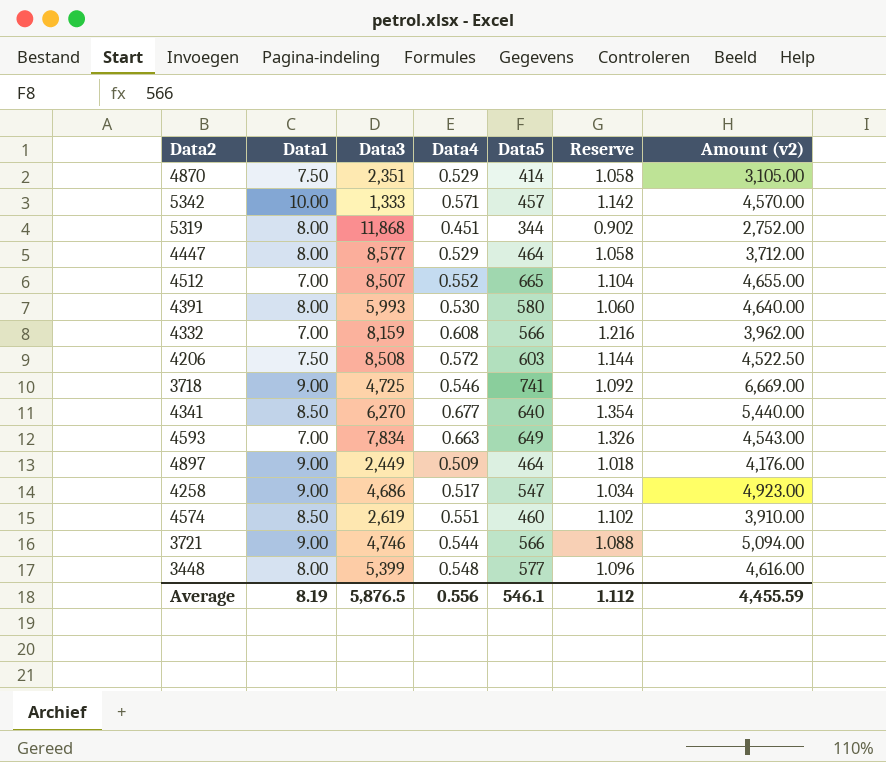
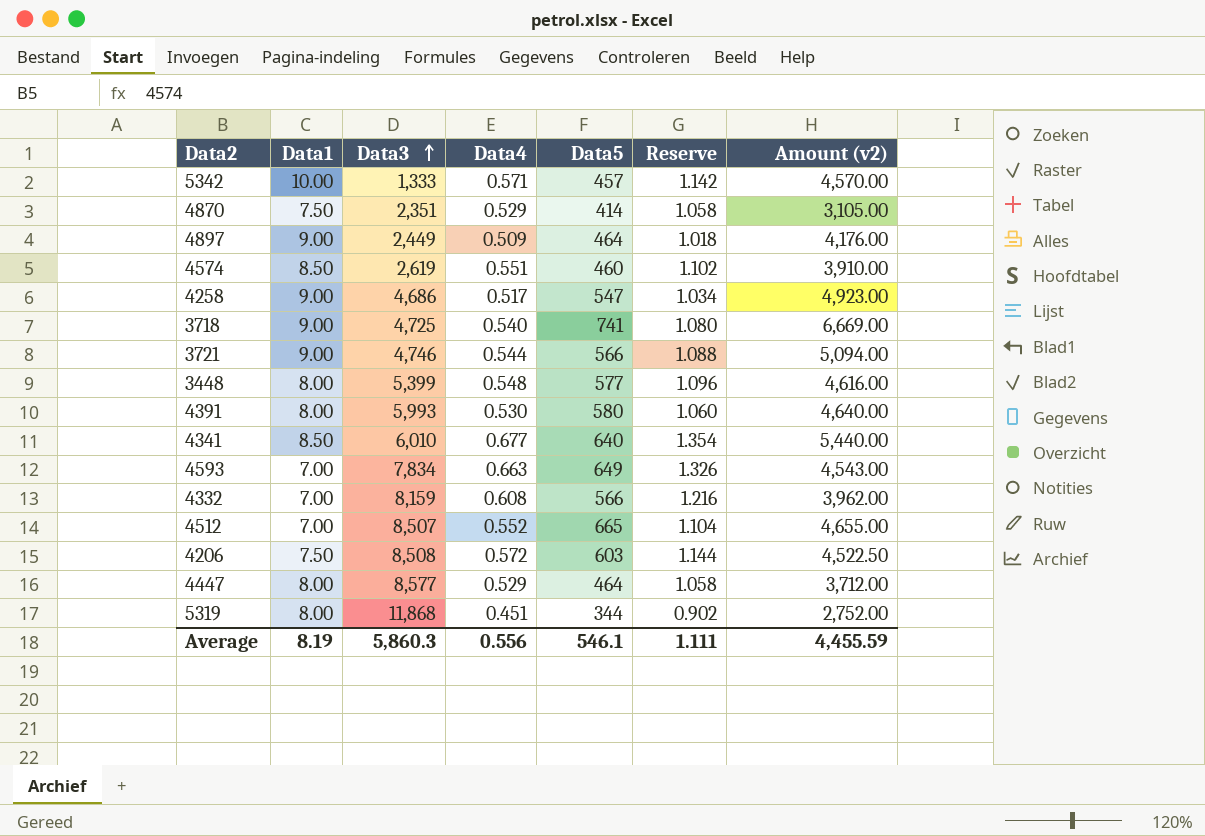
row order: none -> Data3 ascending
3718 | Data4: 0.546 -> 0.540
3718 | Reserve: 1.092 -> 1.080
4341 | Data3: 6,270 -> 6,010
Average | Data3: 5,876.5 -> 5,860.3
Average | Reserve: 1.112 -> 1.111

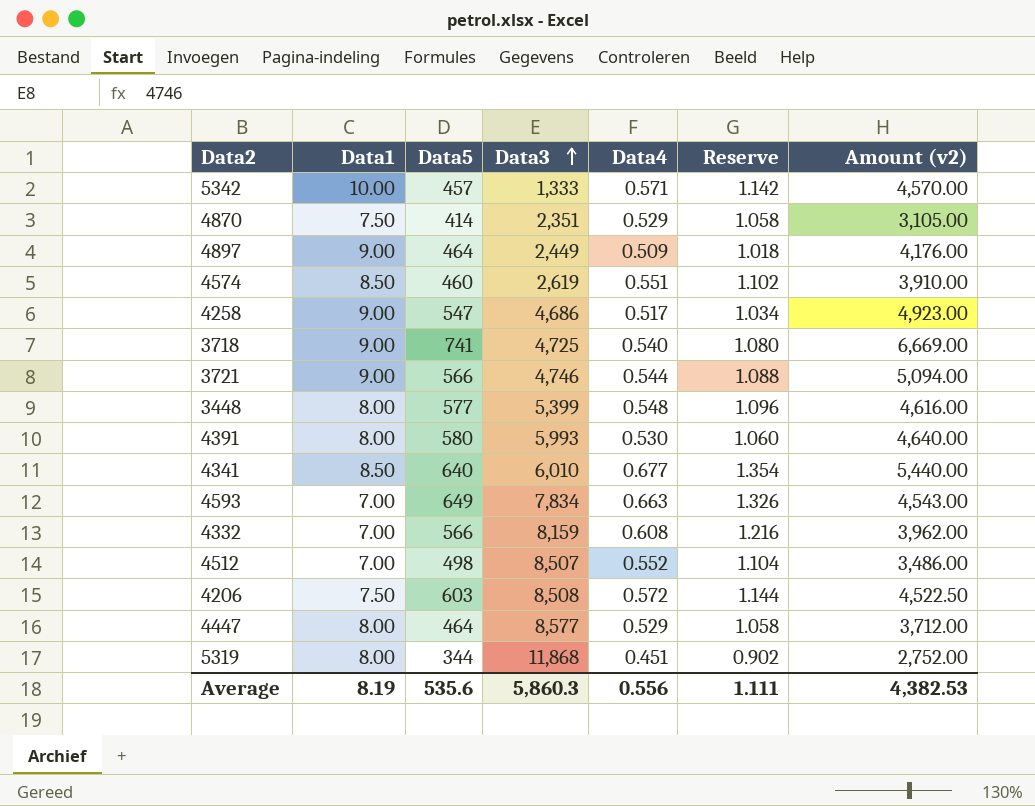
column Data5 | position: 5 -> 3
4512 | Data5: 665 -> 498
4512 | Amount (v2): 4,655.00 -> 3,486.00
Average | Data5: 546.1 -> 535.6
Average | Amount (v2): 4,455.59 -> 4,382.53

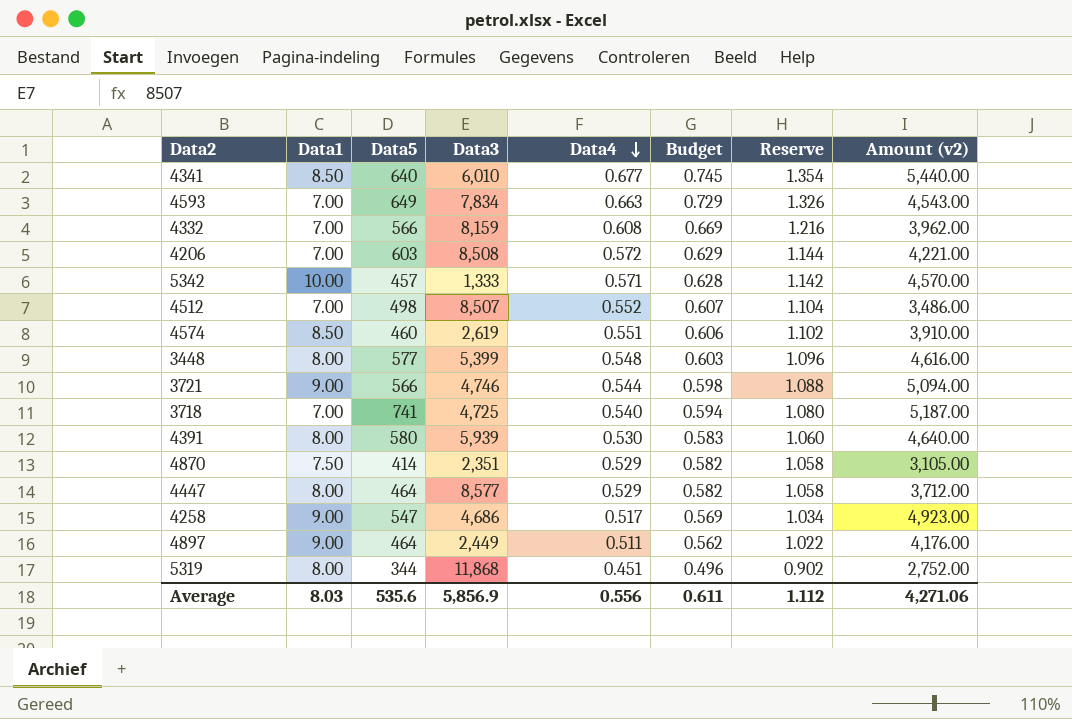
row order: Data3 ascending -> Data4 descending
column Budget | formula: none -> [Data4] * 1.1
4206 | Data1: 7.50 -> 7.00
4206 | Amount (v2): 4,522.50 -> 4,221.00
3718 | Data1: 9.00 -> 7.00
3718 | Amount (v2): 6,669.00 -> 5,187.00
4391 | Data3: 5,993 -> 5,939
4897 | Data4: 0.509 -> 0.511
4897 | Reserve: 1.018 -> 1.022
Average | Data1: 8.19 -> 8.03
Average | Data3: 5,860.3 -> 5,856.9
Average | Reserve: 1.111 -> 1.112
Average | Amount (v2): 4,382.53 -> 4,271.06

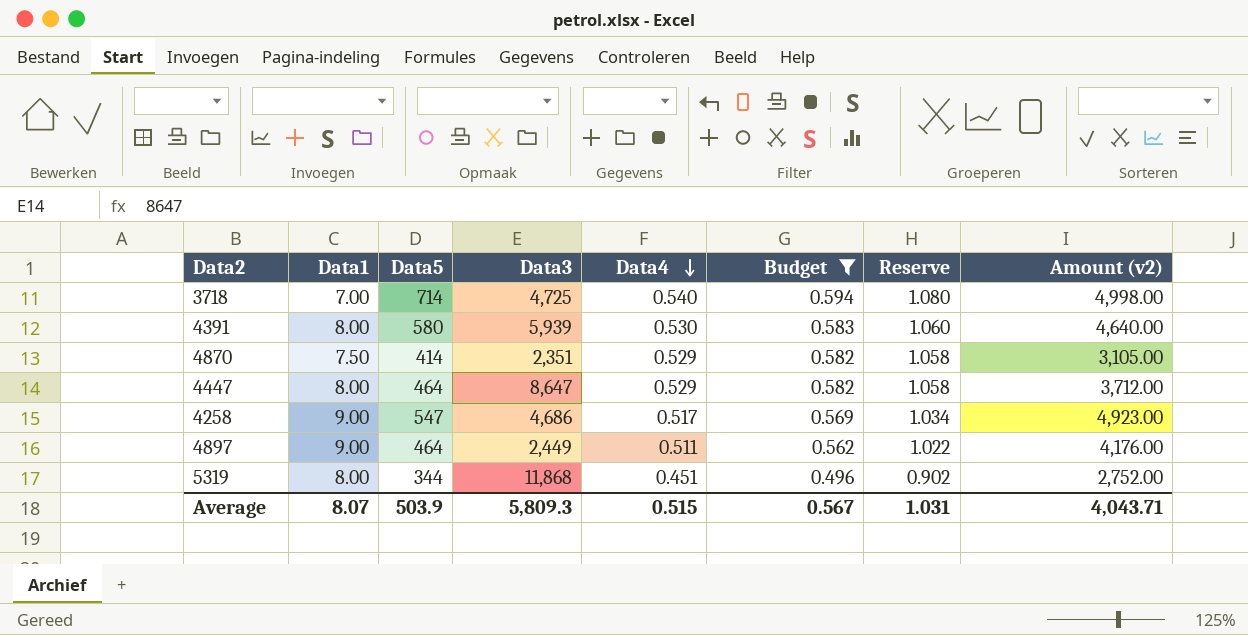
filter: none -> Budget <= 0.594
3718 | Data5: 741 -> 714
3718 | Amount (v2): 5,187.00 -> 4,998.00
4447 | Data3: 8,577 -> 8,647
Average | Data1: 8.03 -> 8.07
Average | Data5: 535.6 -> 503.9
Average | Data3: 5,856.9 -> 5,809.3
Average | Data4: 0.556 -> 0.515
Average | Budget: 0.611 -> 0.567
Average | Reserve: 1.112 -> 1.031
Average | Amount (v2): 4,271.06 -> 4,043.71

